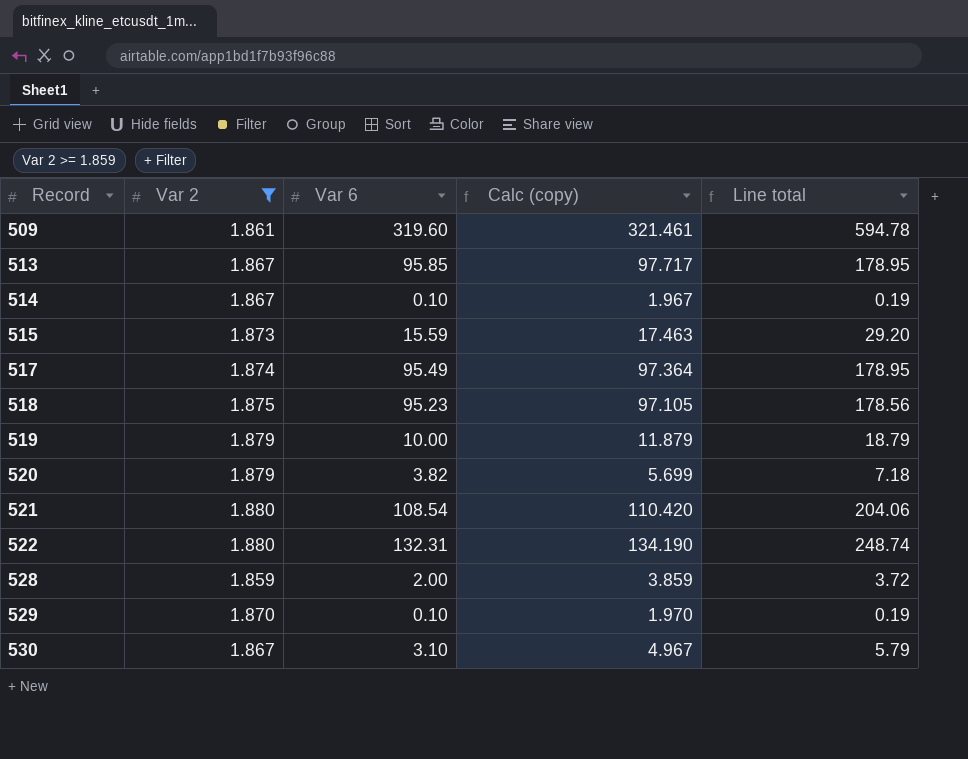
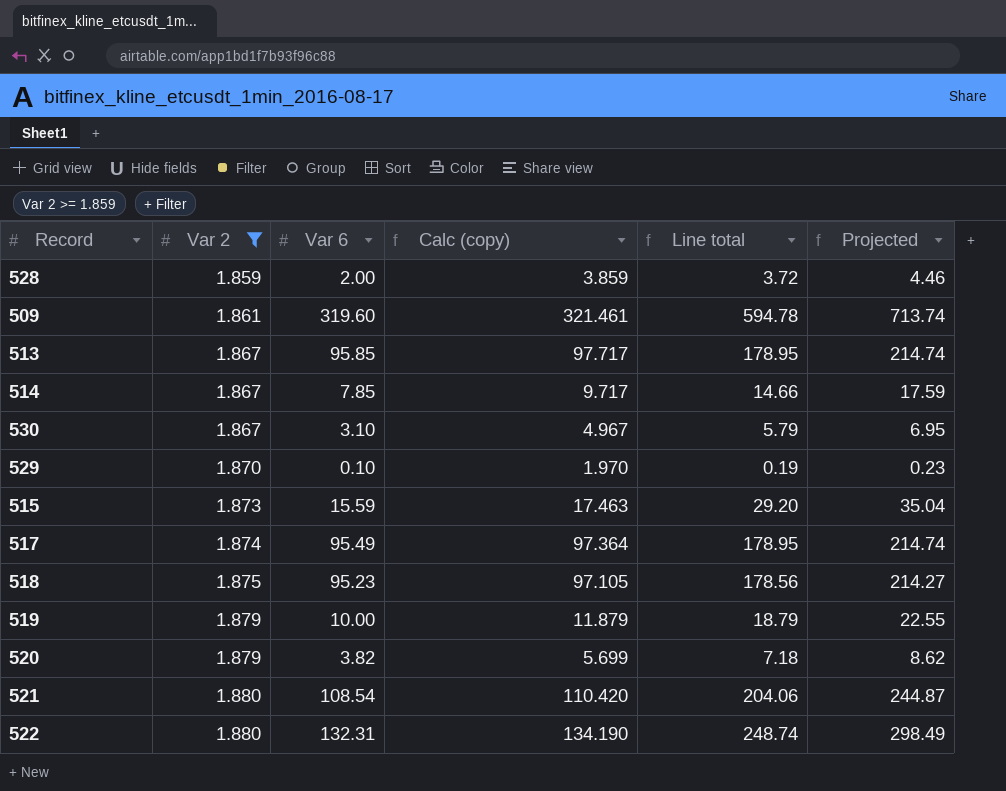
row order: Record ascending -> Var 2 ascending
column Projected | formula: none -> [Line total] * 1.2
514 | Var 6: 0.10 -> 7.85
514 | Calc (copy): 1.967 -> 9.717
514 | Line total: 0.19 -> 14.66

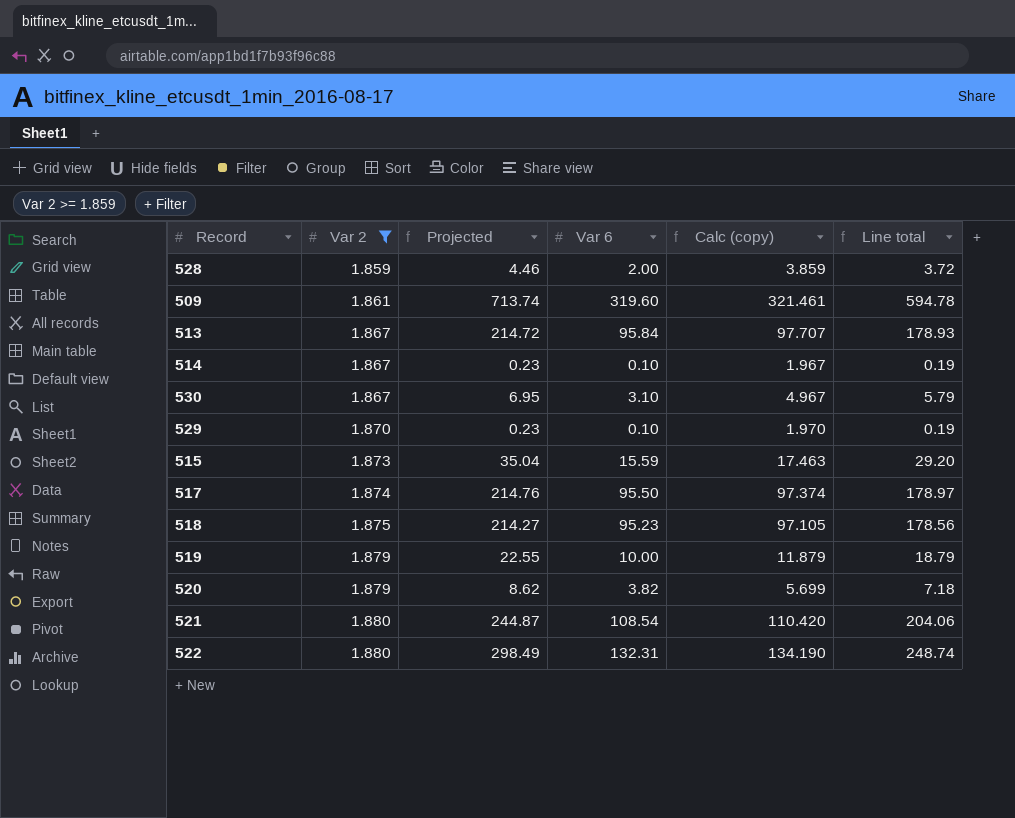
column Projected | position: 6 -> 3
513 | Projected: 214.74 -> 214.72
513 | Var 6: 95.85 -> 95.84
513 | Calc (copy): 97.717 -> 97.707
513 | Line total: 178.95 -> 178.93
514 | Projected: 17.59 -> 0.23
514 | Var 6: 7.85 -> 0.10
514 | Calc (copy): 9.717 -> 1.967
514 | Line total: 14.66 -> 0.19
517 | Projected: 214.74 -> 214.76
517 | Var 6: 95.49 -> 95.50
517 | Calc (copy): 97.364 -> 97.374
517 | Line total: 178.95 -> 178.97

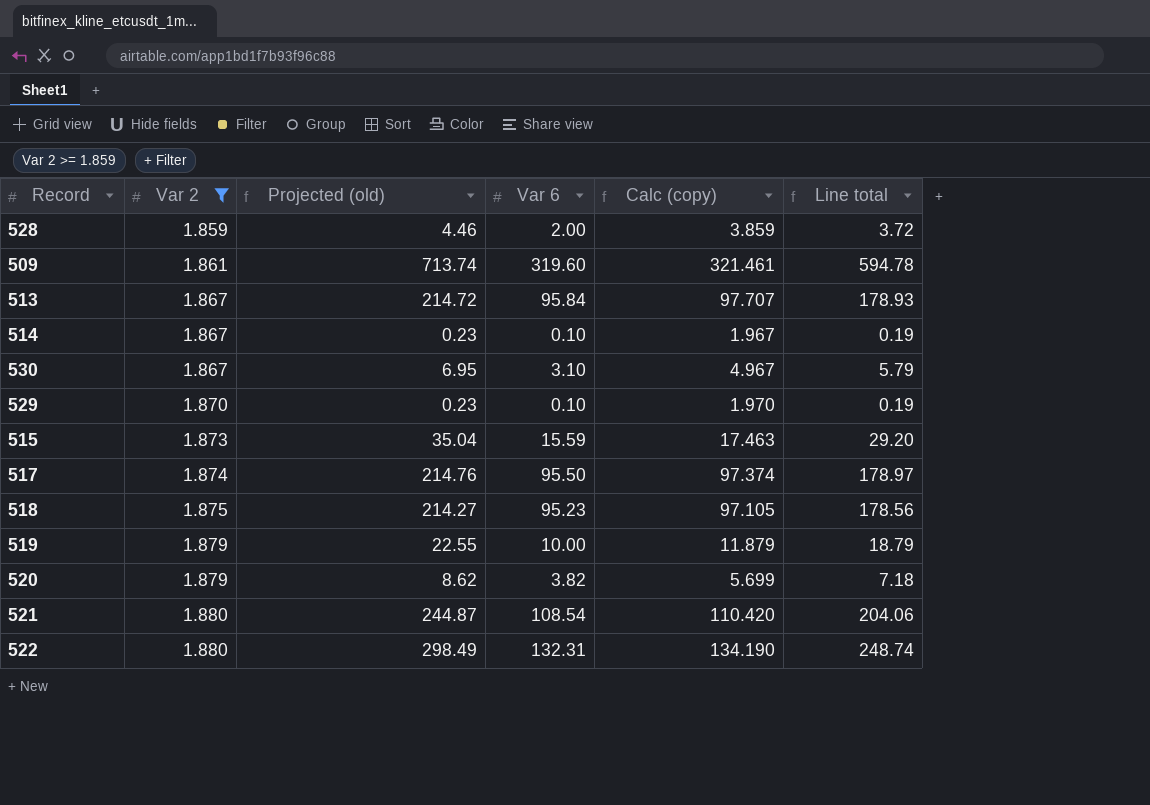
column name: Projected -> Projected (old)

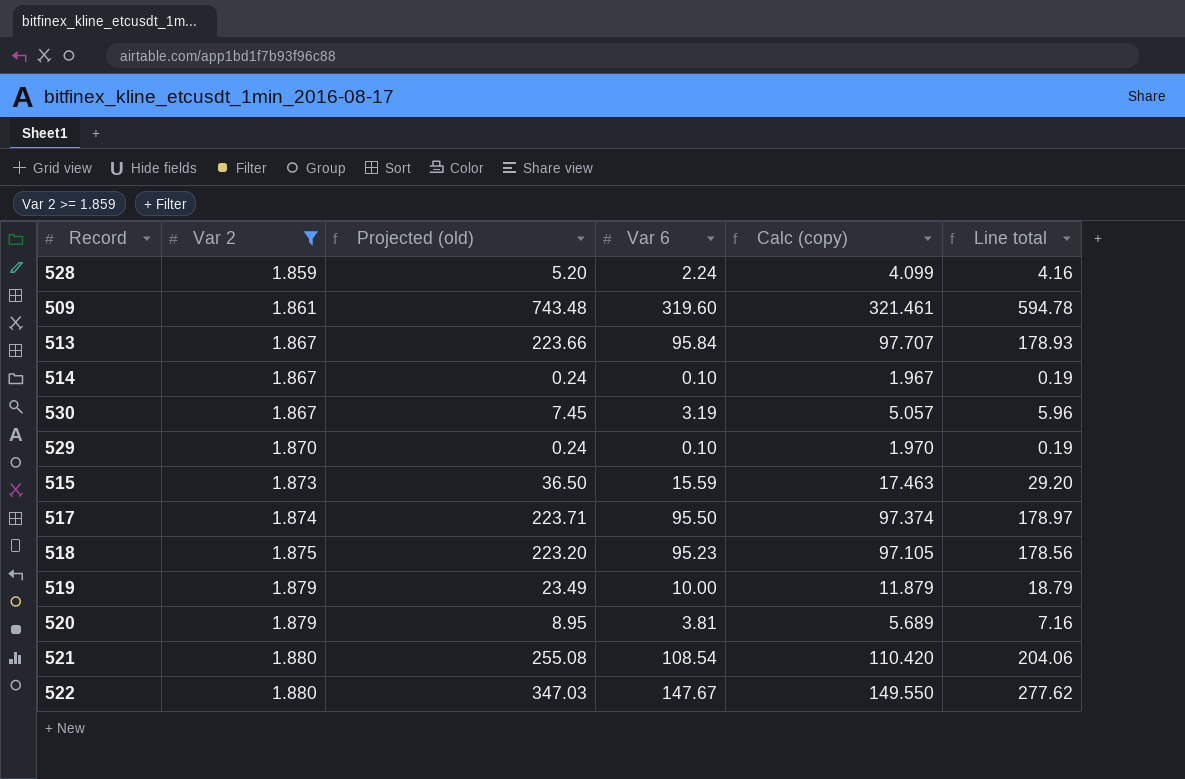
column Projected (old) | formula: [Line total] * 1.2 -> [Line total] * 1.25
528 | Var 6: 2.00 -> 2.24
528 | Calc (copy): 3.859 -> 4.099
528 | Line total: 3.72 -> 4.16
530 | Var 6: 3.10 -> 3.19
530 | Calc (copy): 4.967 -> 5.057
530 | Line total: 5.79 -> 5.96
520 | Var 6: 3.82 -> 3.81
520 | Calc (copy): 5.699 -> 5.689
520 | Line total: 7.18 -> 7.16
522 | Var 6: 132.31 -> 147.67
522 | Calc (copy): 134.190 -> 149.550
522 | Line total: 248.74 -> 277.62

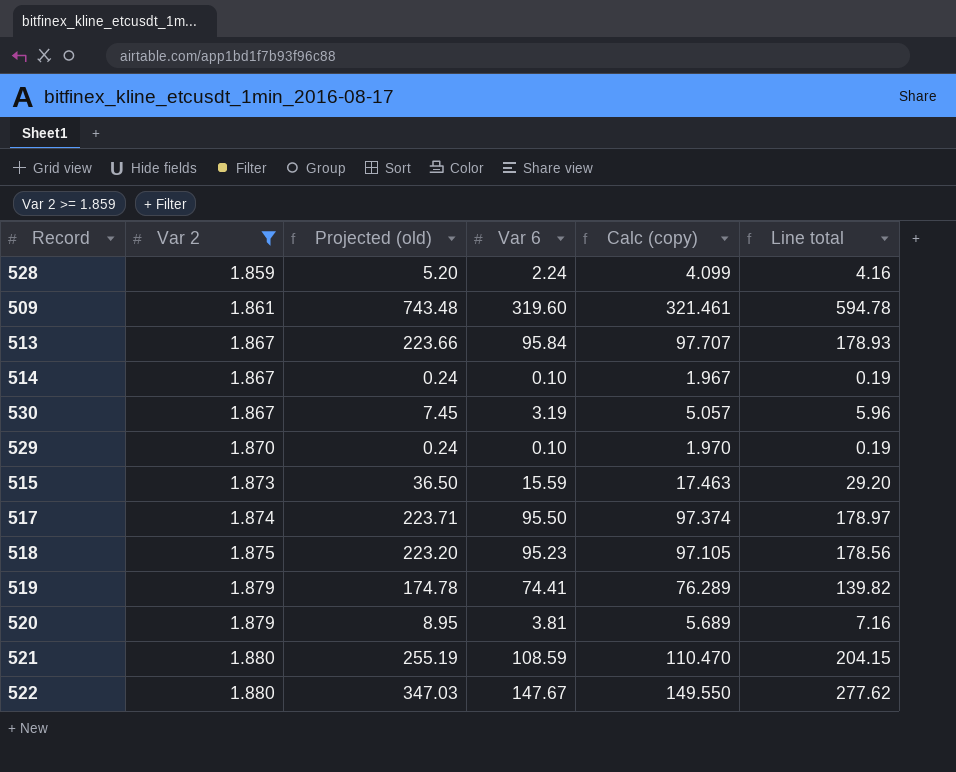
519 | Projected (old): 23.49 -> 174.78
519 | Var 6: 10.00 -> 74.41
519 | Calc (copy): 11.879 -> 76.289
519 | Line total: 18.79 -> 139.82
521 | Projected (old): 255.08 -> 255.19
521 | Var 6: 108.54 -> 108.59
521 | Calc (copy): 110.420 -> 110.470
521 | Line total: 204.06 -> 204.15

